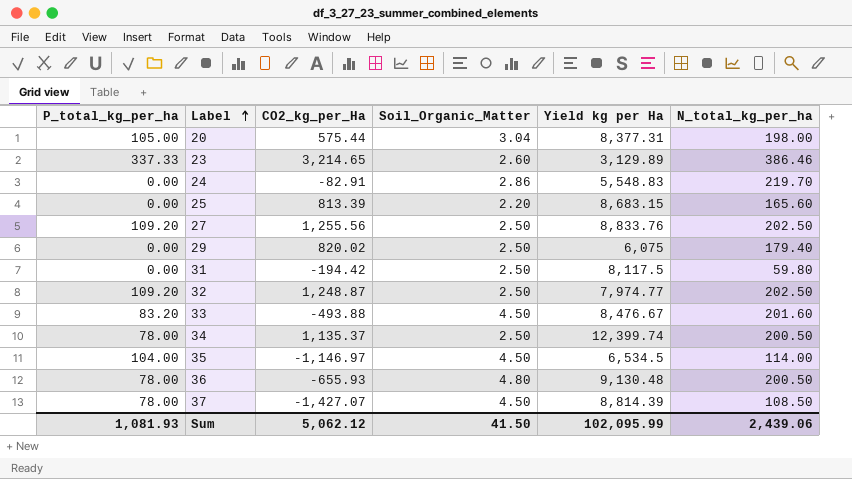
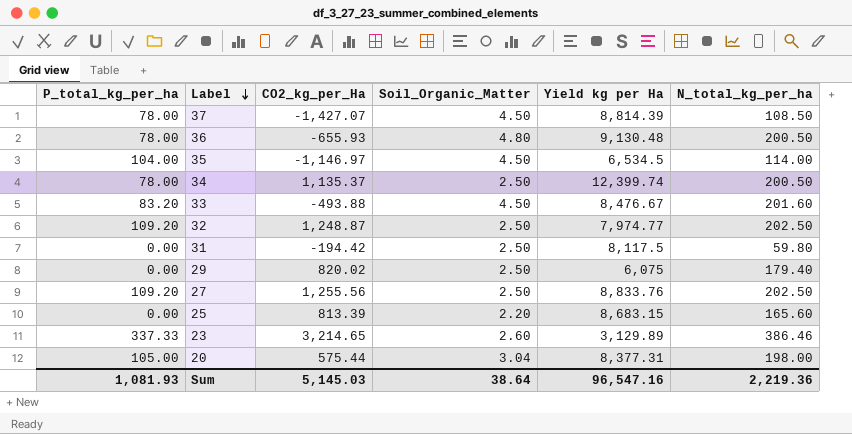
row order: Label ascending -> Label descending
row 24: 0.00 | -82.91 | 2.86 | 5,548.83 | 219.70 -> none
Sum | CO2_kg_per_Ha: 5,062.12 -> 5,145.03
Sum | Soil_Organic_Matter: 41.50 -> 38.64
Sum | Yield kg per Ha: 102,095.99 -> 96,547.16
Sum | N_total_kg_per_ha: 2,439.06 -> 2,219.36

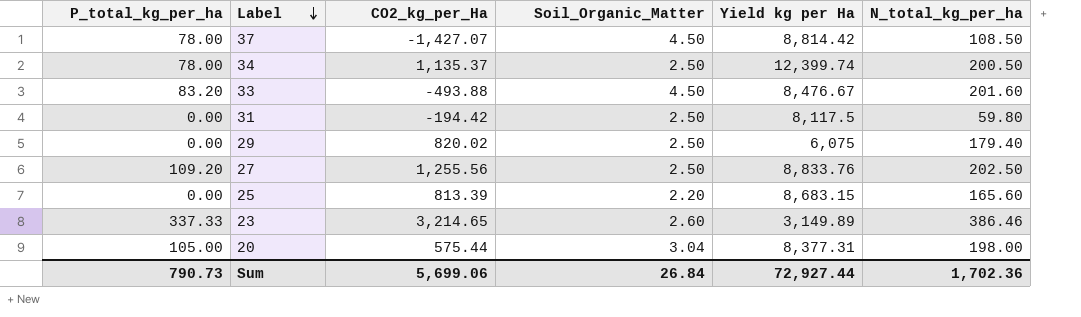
row 36: 78.00 | -655.93 | 4.80 | 9,130.48 | 200.50 -> none
row 35: 104.00 | -1,146.97 | 4.50 | 6,534.5 | 114.00 -> none
row 32: 109.20 | 1,248.87 | 2.50 | 7,974.77 | 202.50 -> none
37 | Yield kg per Ha: 8,814.39 -> 8,814.42
23 | Yield kg per Ha: 3,129.89 -> 3,149.89
Sum | P_total_kg_per_ha: 1,081.93 -> 790.73
Sum | CO2_kg_per_Ha: 5,145.03 -> 5,699.06
Sum | Soil_Organic_Matter: 38.64 -> 26.84
Sum | Yield kg per Ha: 96,547.16 -> 72,927.44
Sum | N_total_kg_per_ha: 2,219.36 -> 1,702.36

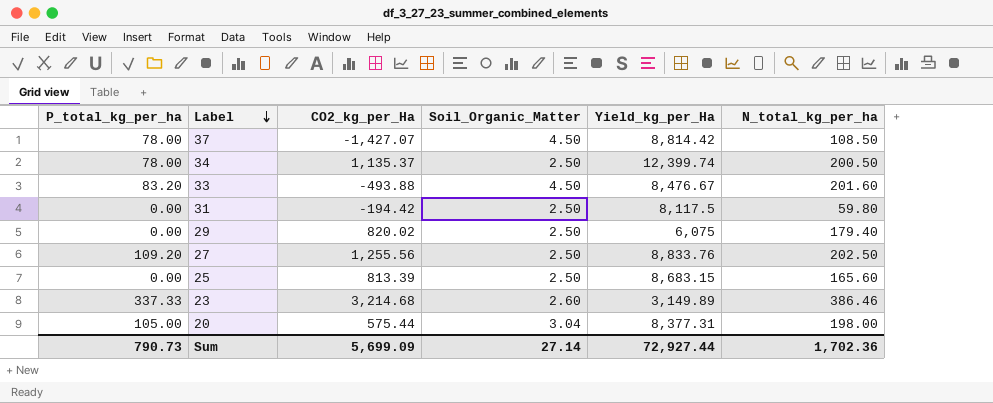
column name: Yield kg per Ha -> Yield_kg_per_Ha
25 | Soil_Organic_Matter: 2.20 -> 2.50
23 | CO2_kg_per_Ha: 3,214.65 -> 3,214.68
Sum | CO2_kg_per_Ha: 5,699.06 -> 5,699.09
Sum | Soil_Organic_Matter: 26.84 -> 27.14

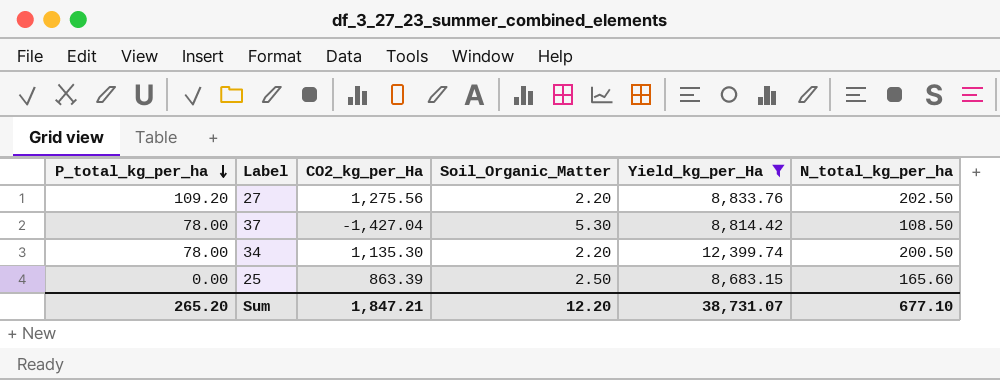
filter: none -> Yield_kg_per_Ha >= 8,683.15
row order: Label descending -> P_total_kg_per_ha descending
27 | CO2_kg_per_Ha: 1,255.56 -> 1,275.56
27 | Soil_Organic_Matter: 2.50 -> 2.20
37 | CO2_kg_per_Ha: -1,427.07 -> -1,427.04
37 | Soil_Organic_Matter: 4.50 -> 5.30
34 | CO2_kg_per_Ha: 1,135.37 -> 1,135.30
34 | Soil_Organic_Matter: 2.50 -> 2.20
25 | CO2_kg_per_Ha: 813.39 -> 863.39
Sum | P_total_kg_per_ha: 790.73 -> 265.20
Sum | CO2_kg_per_Ha: 5,699.09 -> 1,847.21
Sum | Soil_Organic_Matter: 27.14 -> 12.20
Sum | Yield_kg_per_Ha: 72,927.44 -> 38,731.07
Sum | N_total_kg_per_ha: 1,702.36 -> 677.10

